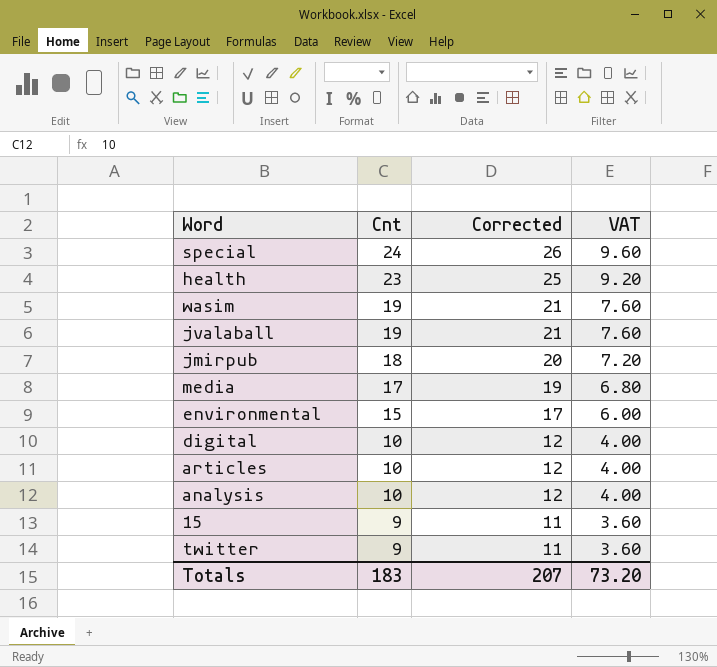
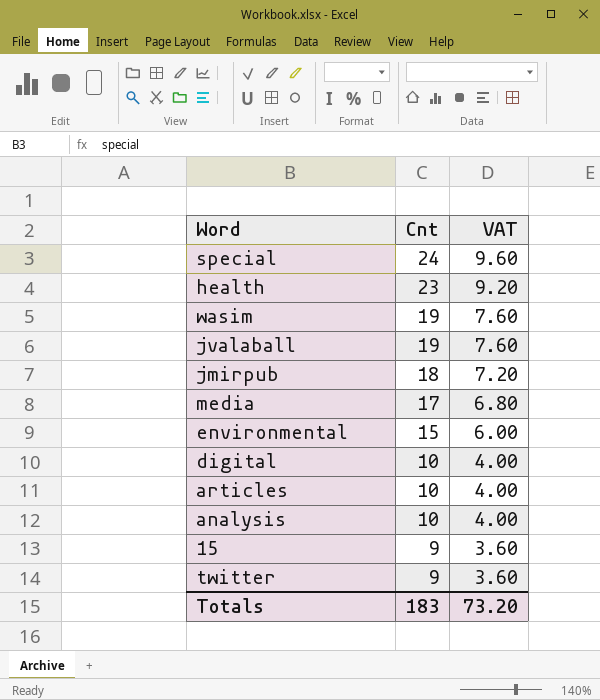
column Corrected | formula: [Cnt] + 2 -> none

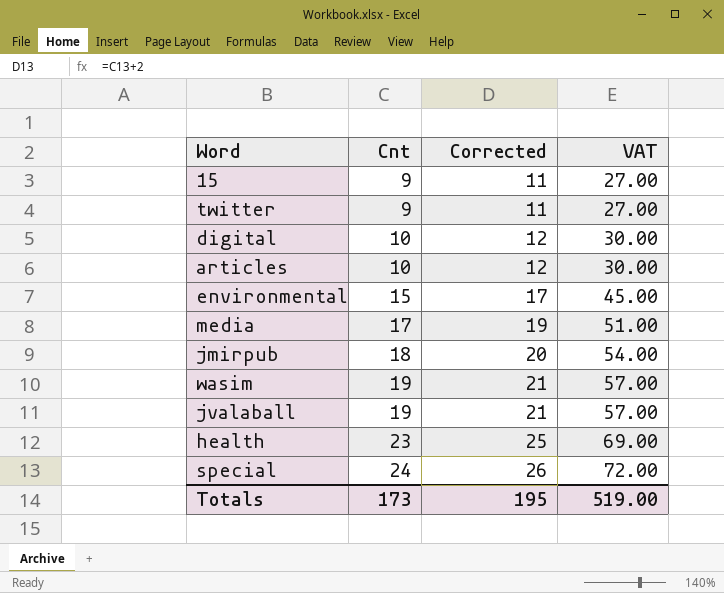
row order: Cnt descending -> Cnt ascending
column Corrected | formula: none -> [Cnt] + 2
column VAT | formula: [Cnt] * 0.4 -> [Cnt] * 3
row analysis: 10 | 4.00 -> none
Totals | Cnt: 183 -> 173
Totals | VAT: 73.20 -> 519.00

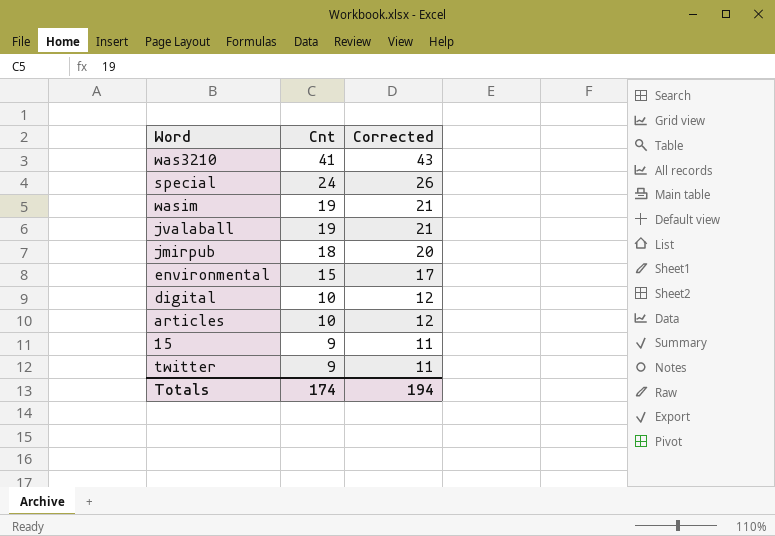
row order: Cnt ascending -> Cnt descending
column VAT | formula: [Cnt] * 3 -> none
row media: 17 | 19 | 51.00 -> none
row health: 23 | 25 | 69.00 -> none
row was3210: none -> 41 | 43
Totals | Cnt: 173 -> 174
Totals | Corrected: 195 -> 194

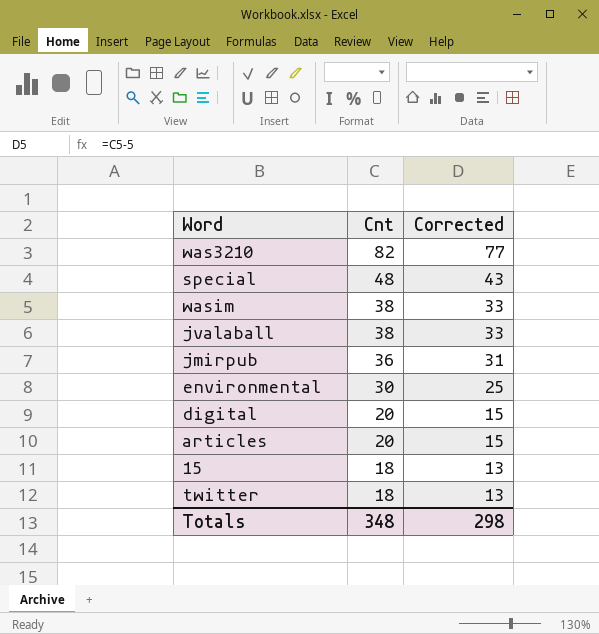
column Corrected | formula: [Cnt] + 2 -> [Cnt] - 5
was3210 | Cnt: 41 -> 82
special | Cnt: 24 -> 48
wasim | Cnt: 19 -> 38
jvalaball | Cnt: 19 -> 38
jmirpub | Cnt: 18 -> 36
environmental | Cnt: 15 -> 30
digital | Cnt: 10 -> 20
articles | Cnt: 10 -> 20
15 | Cnt: 9 -> 18
twitter | Cnt: 9 -> 18
Totals | Cnt: 174 -> 348
Totals | Corrected: 194 -> 298

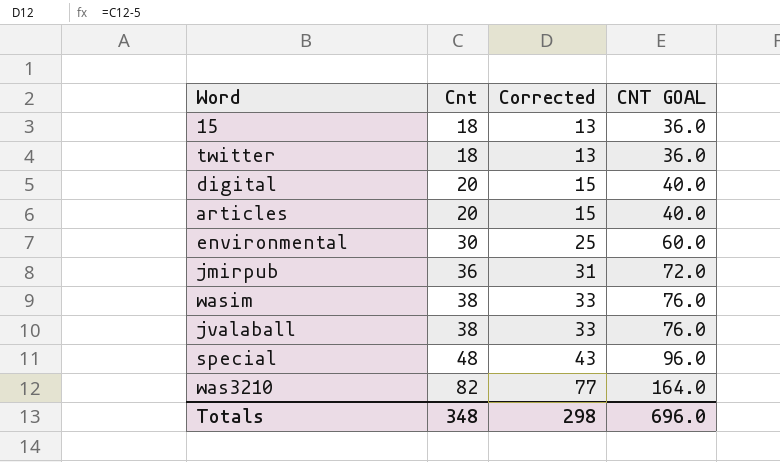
row order: Cnt descending -> Cnt ascending
column CNT GOAL | formula: none -> [Cnt] * 2

